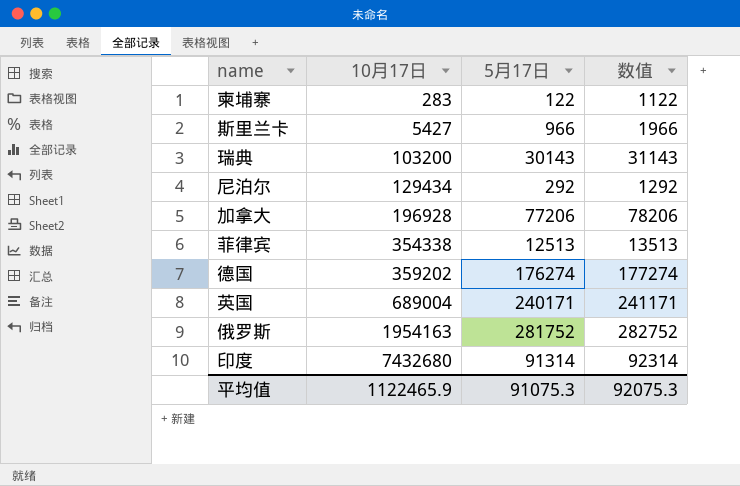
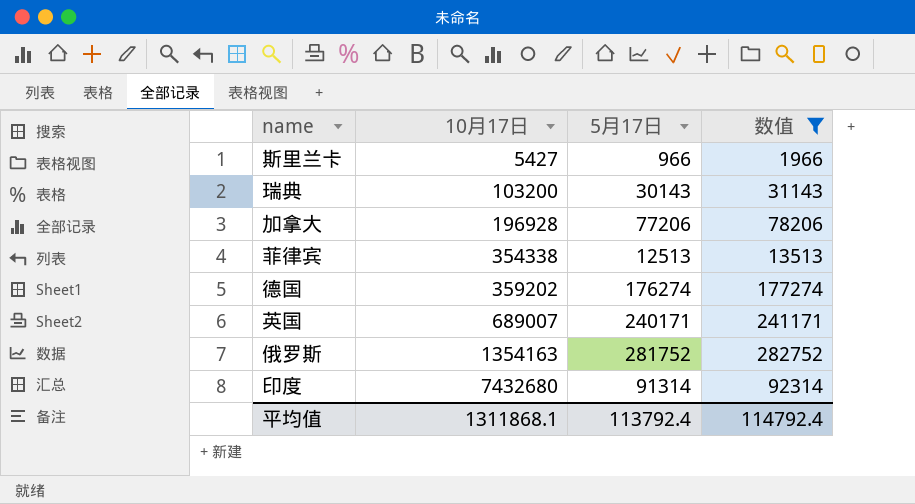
filter: none -> 数值 >= 1966
英国 | 10月17日: 689004 -> 689007
俄罗斯 | 10月17日: 1954163 -> 1354163
平均值 | 10月17日: 1122465.9 -> 1311868.1
平均值 | 5月17日: 91075.3 -> 113792.4
平均值 | 数值: 92075.3 -> 114792.4

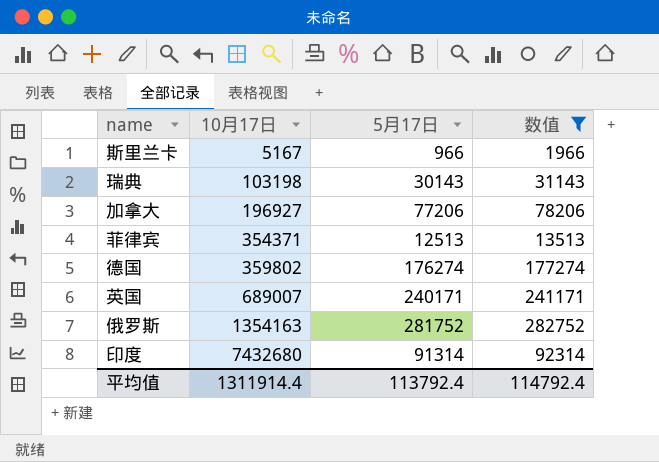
斯里兰卡 | 10月17日: 5427 -> 5167
瑞典 | 10月17日: 103200 -> 103198
加拿大 | 10月17日: 196928 -> 196927
菲律宾 | 10月17日: 354338 -> 354371
德国 | 10月17日: 359202 -> 359802
平均值 | 10月17日: 1311868.1 -> 1311914.4

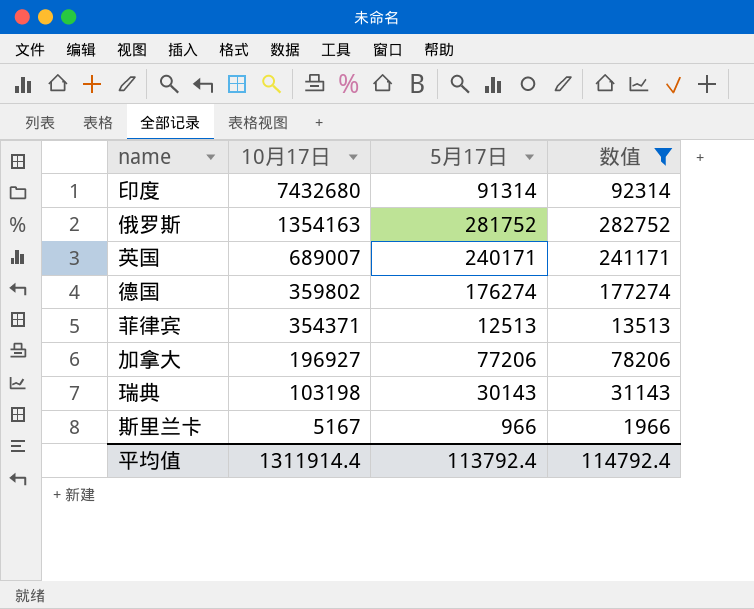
row order: 10月17日 ascending -> 10月17日 descending

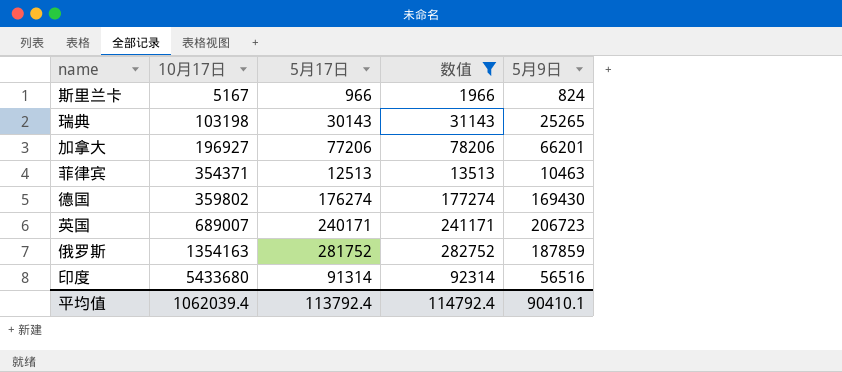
row order: 10月17日 descending -> 10月17日 ascending
column 5月9日 | position: none -> 5
印度 | 10月17日: 7432680 -> 5433680
平均值 | 10月17日: 1311914.4 -> 1062039.4

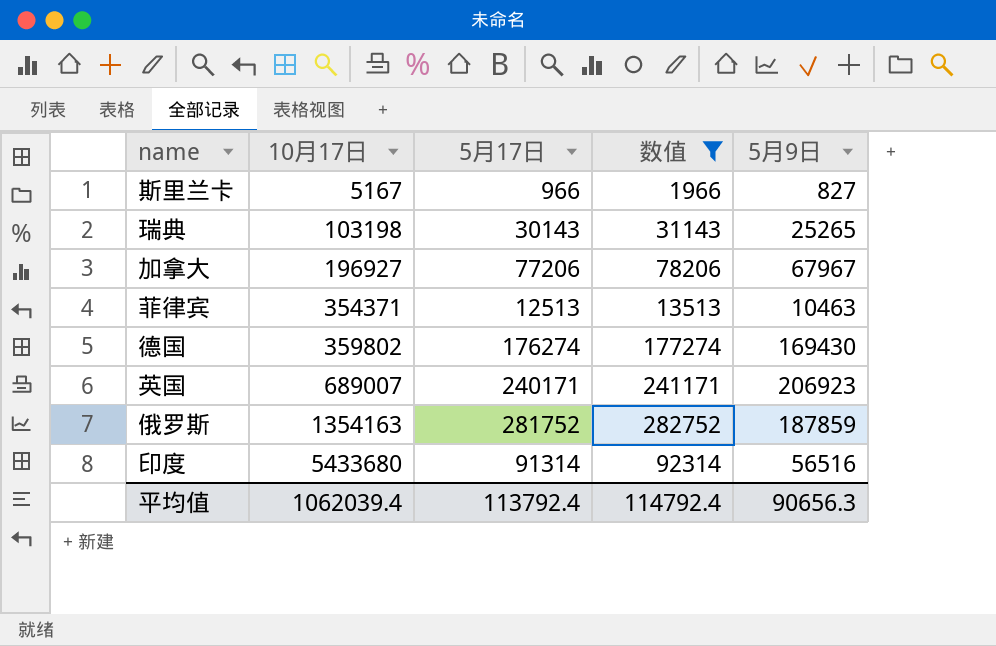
斯里兰卡 | 5月9日: 824 -> 827
加拿大 | 5月9日: 66201 -> 67967
英国 | 5月9日: 206723 -> 206923
平均值 | 5月9日: 90410.1 -> 90656.3

